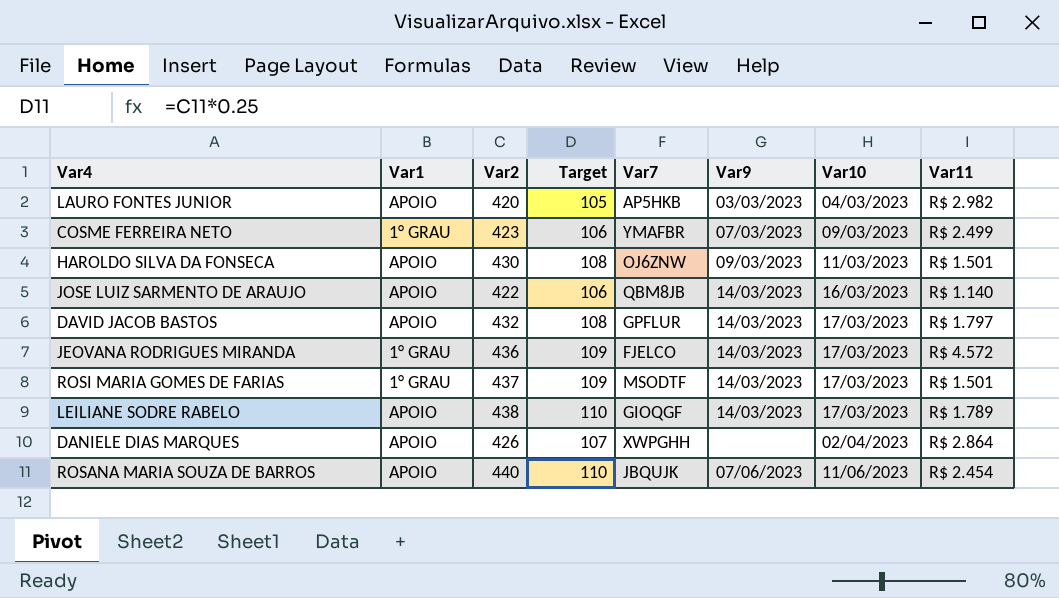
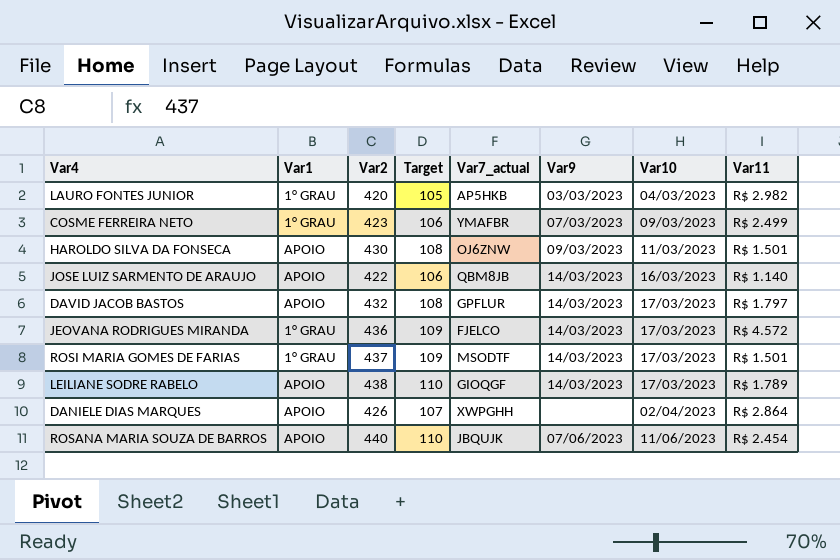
column name: Var7 -> Var7_actual
LAURO FONTES JUNIOR | Var1: APOIO -> 1° GRAU

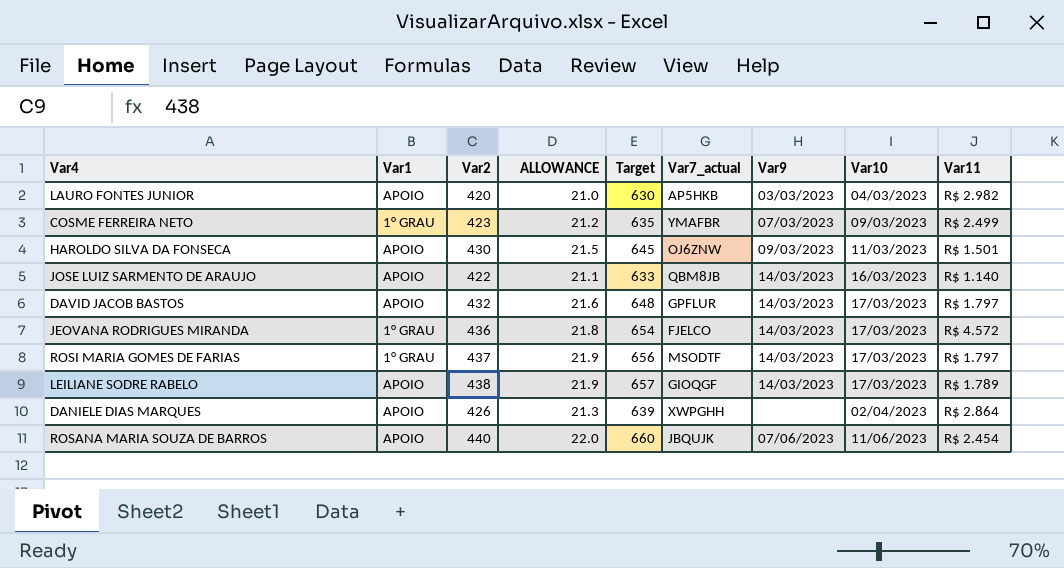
column ALLOWANCE | formula: none -> [Var2] * 0.05
column Target | formula: [Var2] * 0.25 -> [Var2] * 1.5
LAURO FONTES JUNIOR | Var1: 1° GRAU -> APOIO
ROSI MARIA GOMES DE FARIAS | Var11: R$ 1.501 -> R$ 1.797

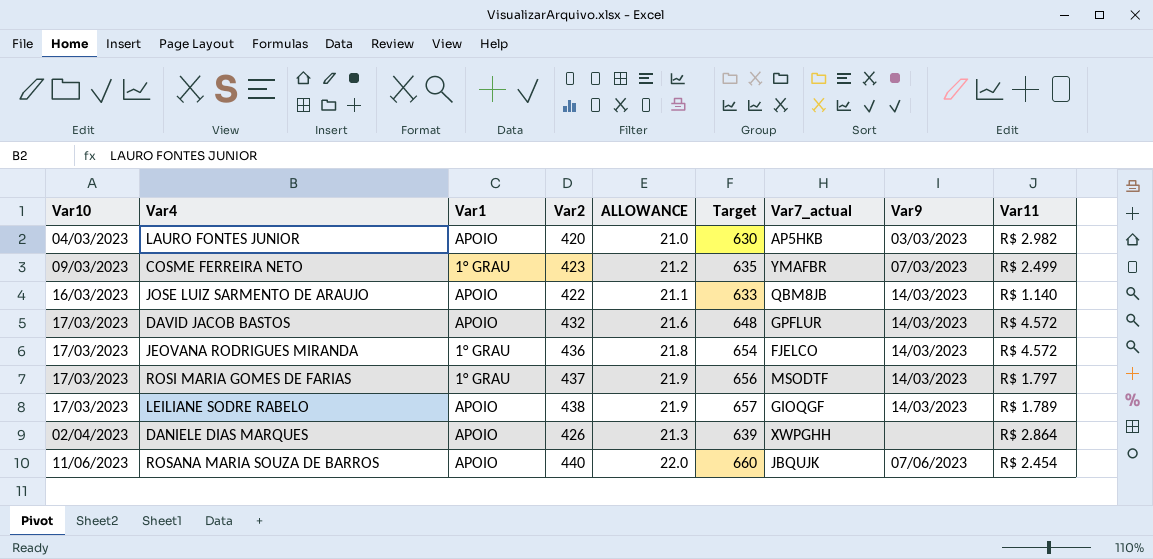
column Var10 | position: 8 -> 1
row HAROLDO SILVA DA FONSECA: APOIO | 430 | 21.5 | 645 | OJ6ZNW | 09/03/2023 | 11/03/2023 | R$ 1.501 -> none
DAVID JACOB BASTOS | Var11: R$ 1.797 -> R$ 4.572

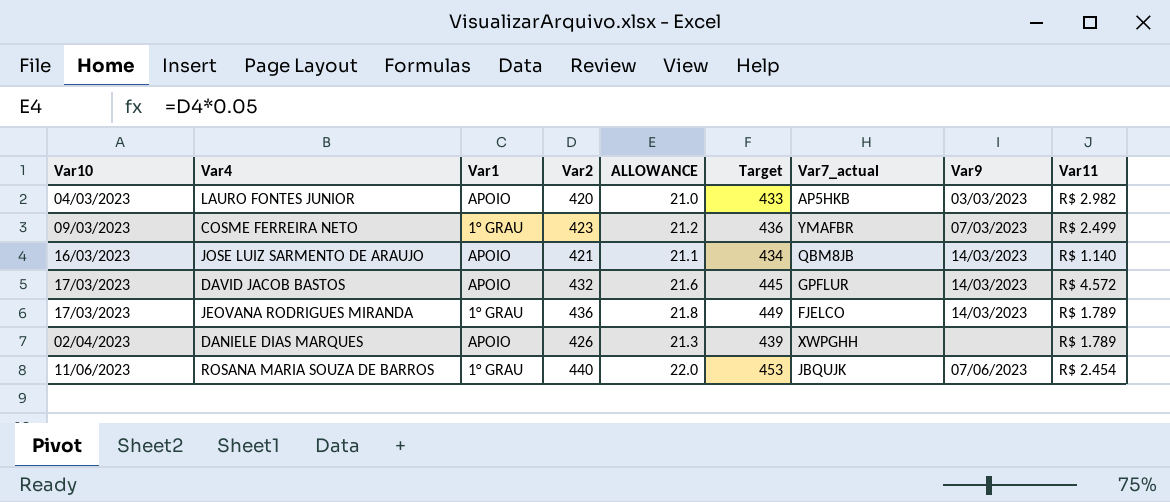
column Target | formula: [Var2] * 1.5 -> [Var2] * 1.03
row ROSI MARIA GOMES DE FARIAS: 17/03/2023 | 1° GRAU | 437 | 21.9 | 656 | MSODTF | 14/03/2023 | R$ 1.797 -> none
row LEILIANE SODRE RABELO: 17/03/2023 | APOIO | 438 | 21.9 | 657 | GIOQGF | 14/03/2023 | R$ 1.789 -> none
JOSE LUIZ SARMENTO DE ARAUJO | Var2: 422 -> 421
JEOVANA RODRIGUES MIRANDA | Var11: R$ 4.572 -> R$ 1.789
DANIELE DIAS MARQUES | Var11: R$ 2.864 -> R$ 1.789
ROSANA MARIA SOUZA DE BARROS | Var1: APOIO -> 1° GRAU

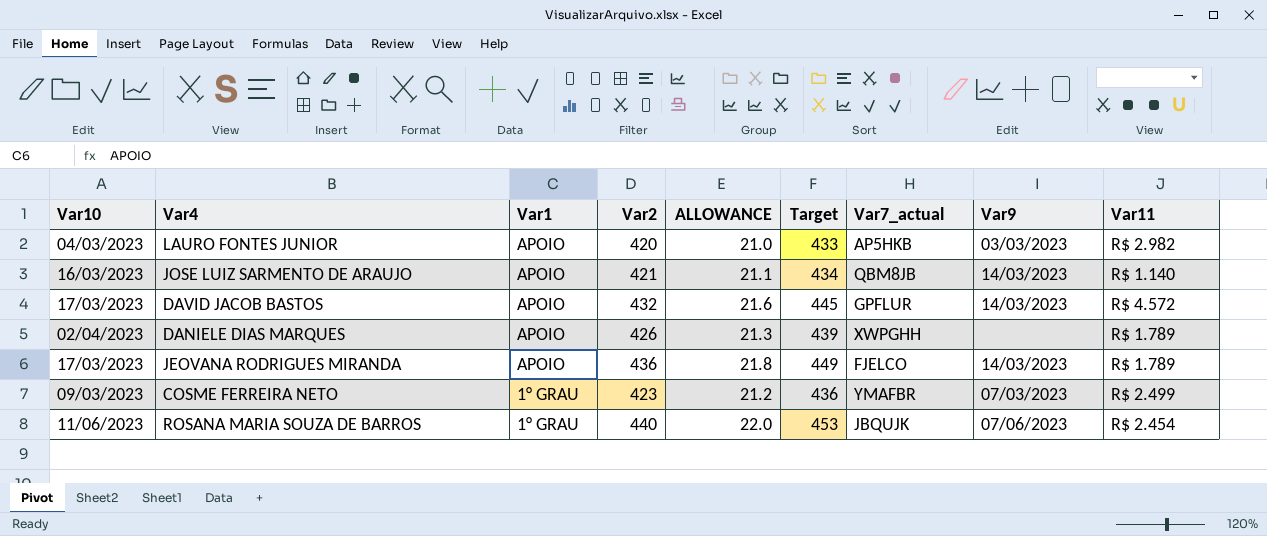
row order: Var10 ascending -> Var1 descending
JEOVANA RODRIGUES MIRANDA | Var1: 1° GRAU -> APOIO

